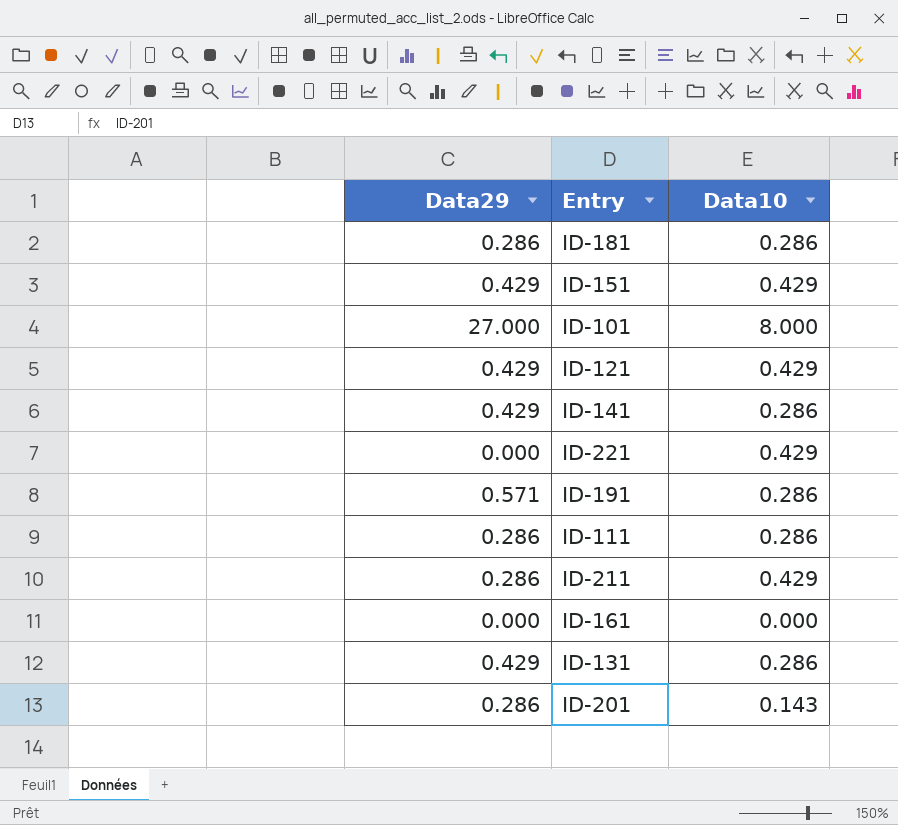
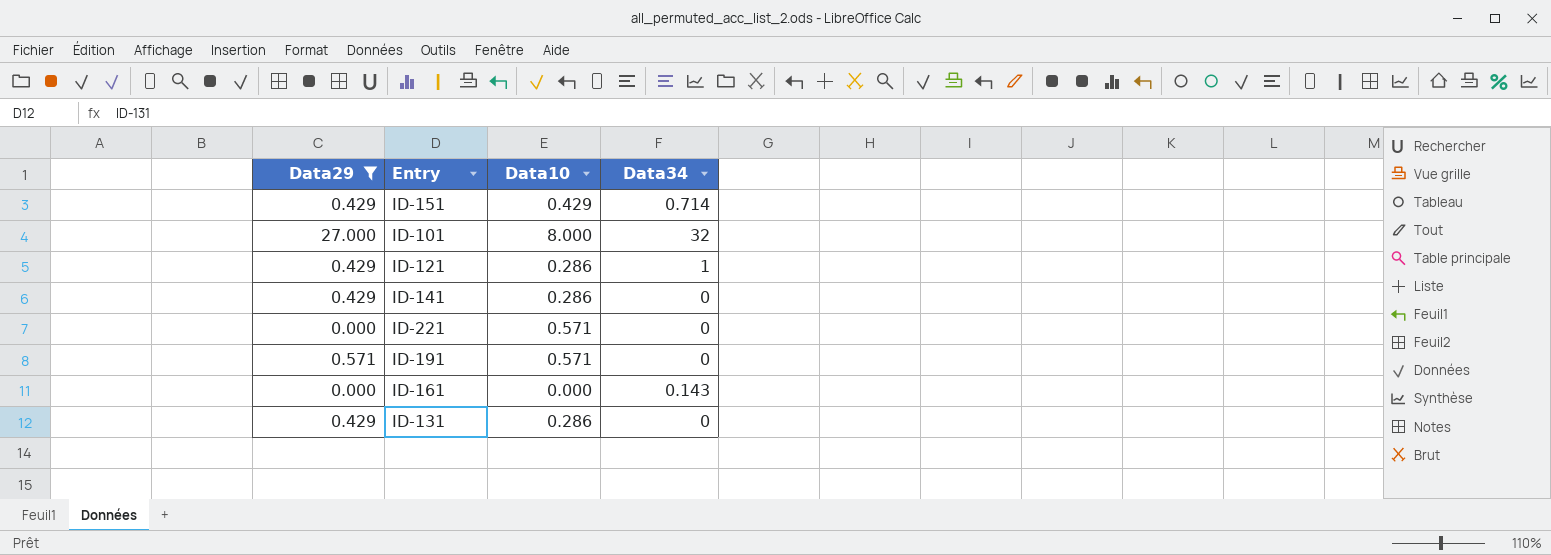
filter: none -> Data29 != 0.286
column Data34 | position: none -> 4
ID-121 | Data10: 0.429 -> 0.286
ID-221 | Data10: 0.429 -> 0.571
ID-191 | Data10: 0.286 -> 0.571

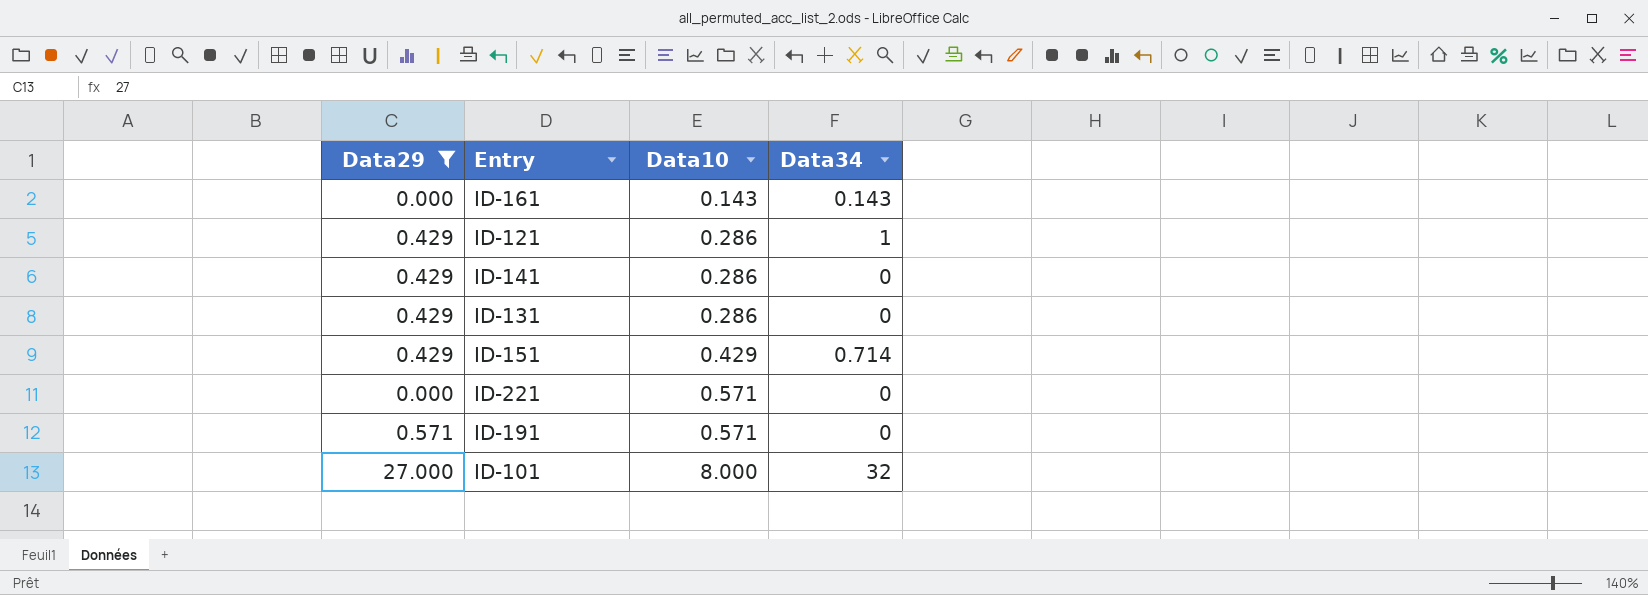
row order: none -> Data10 ascending
ID-161 | Data10: 0.000 -> 0.143

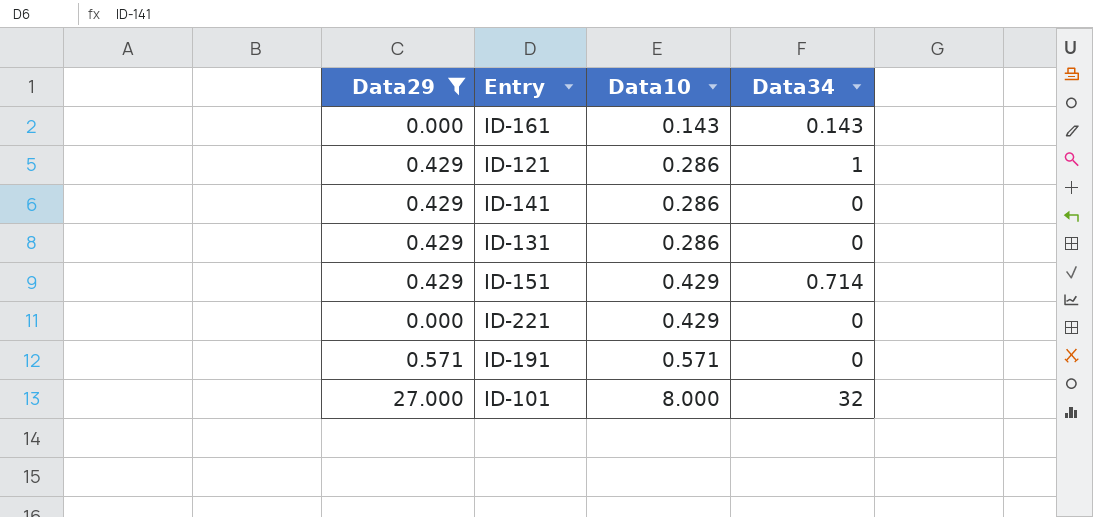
ID-221 | Data10: 0.571 -> 0.429

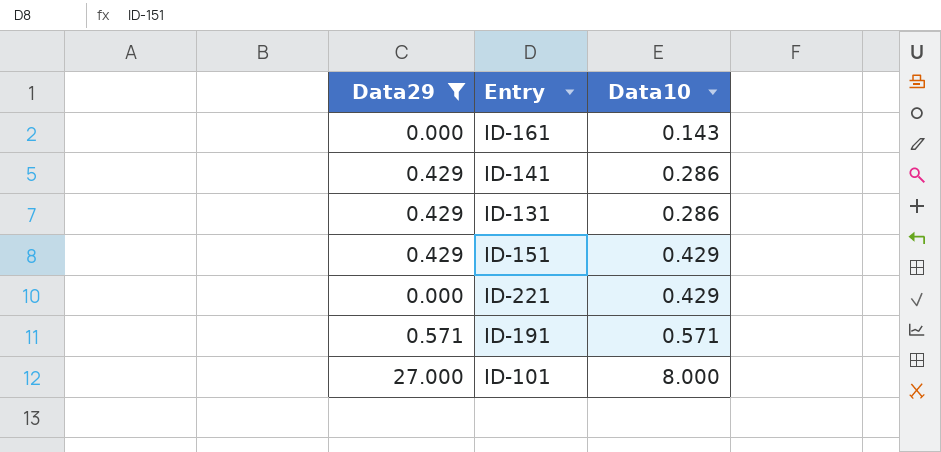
column Data34 | position: 4 -> none
row ID-121: 0.429 | 0.286 | 1 -> none

